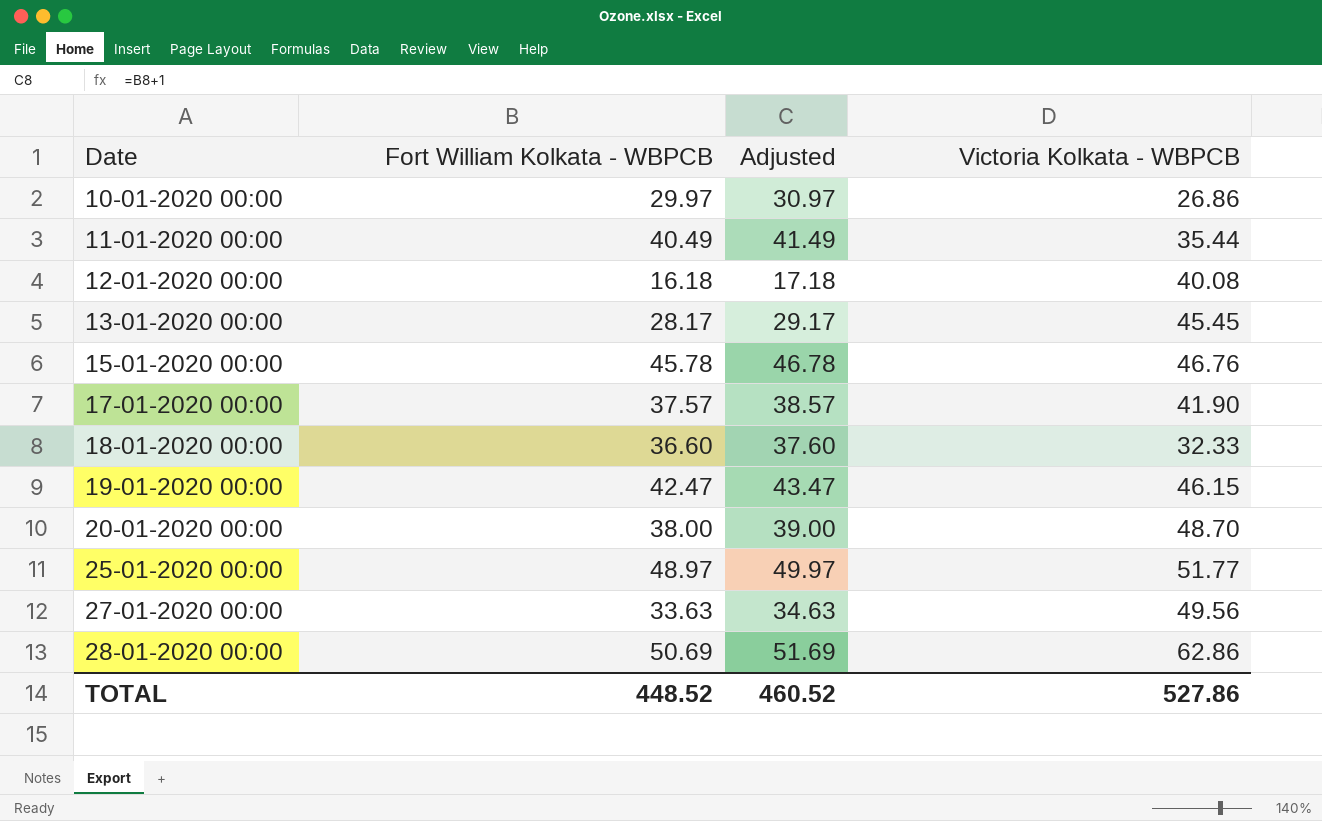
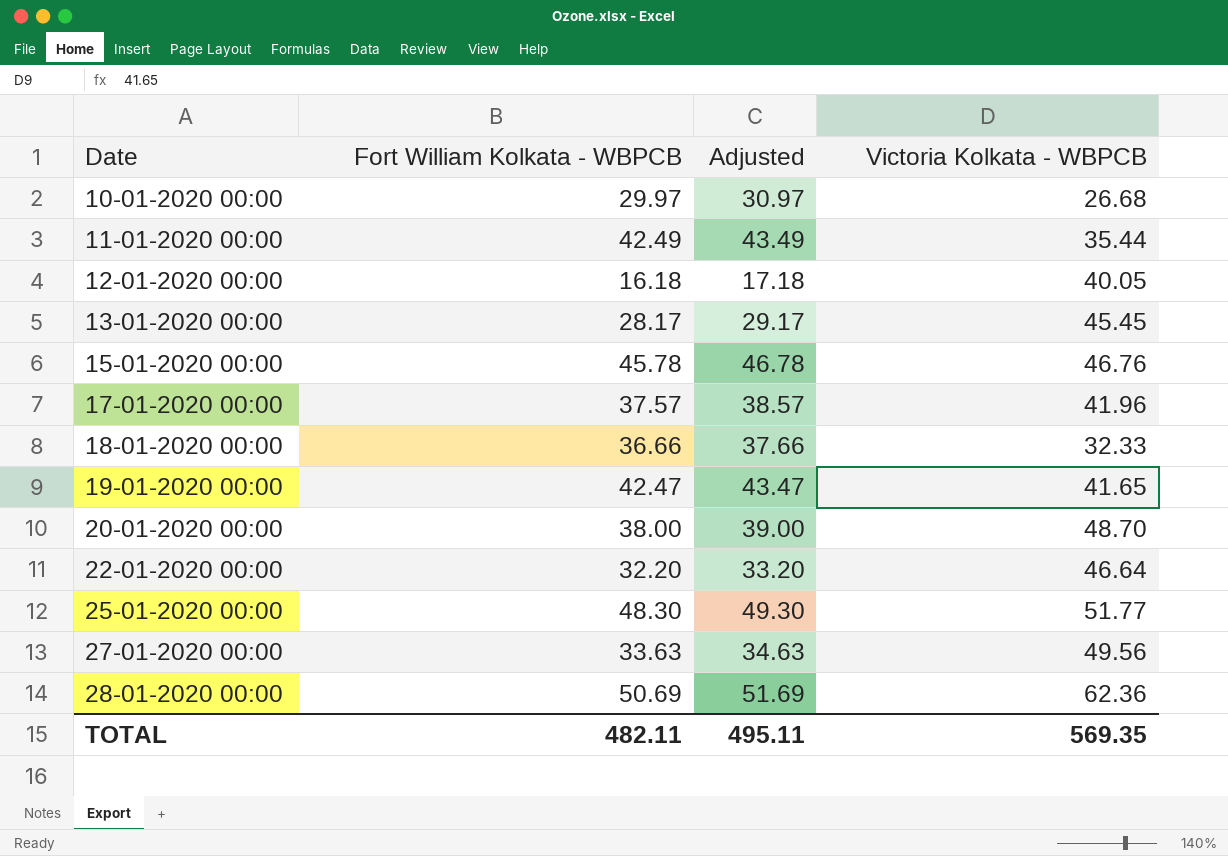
10-01-2020 00:00 | Victoria Kolkata - WBPCB: 26.86 -> 26.68
11-01-2020 00:00 | Fort William Kolkata - WBPCB: 40.49 -> 42.49
11-01-2020 00:00 | Adjusted: 41.49 -> 43.49
12-01-2020 00:00 | Victoria Kolkata - WBPCB: 40.08 -> 40.05
17-01-2020 00:00 | Victoria Kolkata - WBPCB: 41.90 -> 41.96
18-01-2020 00:00 | Fort William Kolkata - WBPCB: 36.60 -> 36.66
18-01-2020 00:00 | Adjusted: 37.60 -> 37.66
19-01-2020 00:00 | Victoria Kolkata - WBPCB: 46.15 -> 41.65
row 22-01-2020 00:00: none -> 32.20 | 33.20 | 46.64
25-01-2020 00:00 | Fort William Kolkata - WBPCB: 48.97 -> 48.30
25-01-2020 00:00 | Adjusted: 49.97 -> 49.30
28-01-2020 00:00 | Victoria Kolkata - WBPCB: 62.86 -> 62.36
TOTAL | Fort William Kolkata - WBPCB: 448.52 -> 482.11
TOTAL | Adjusted: 460.52 -> 495.11
TOTAL | Victoria Kolkata - WBPCB: 527.86 -> 569.35

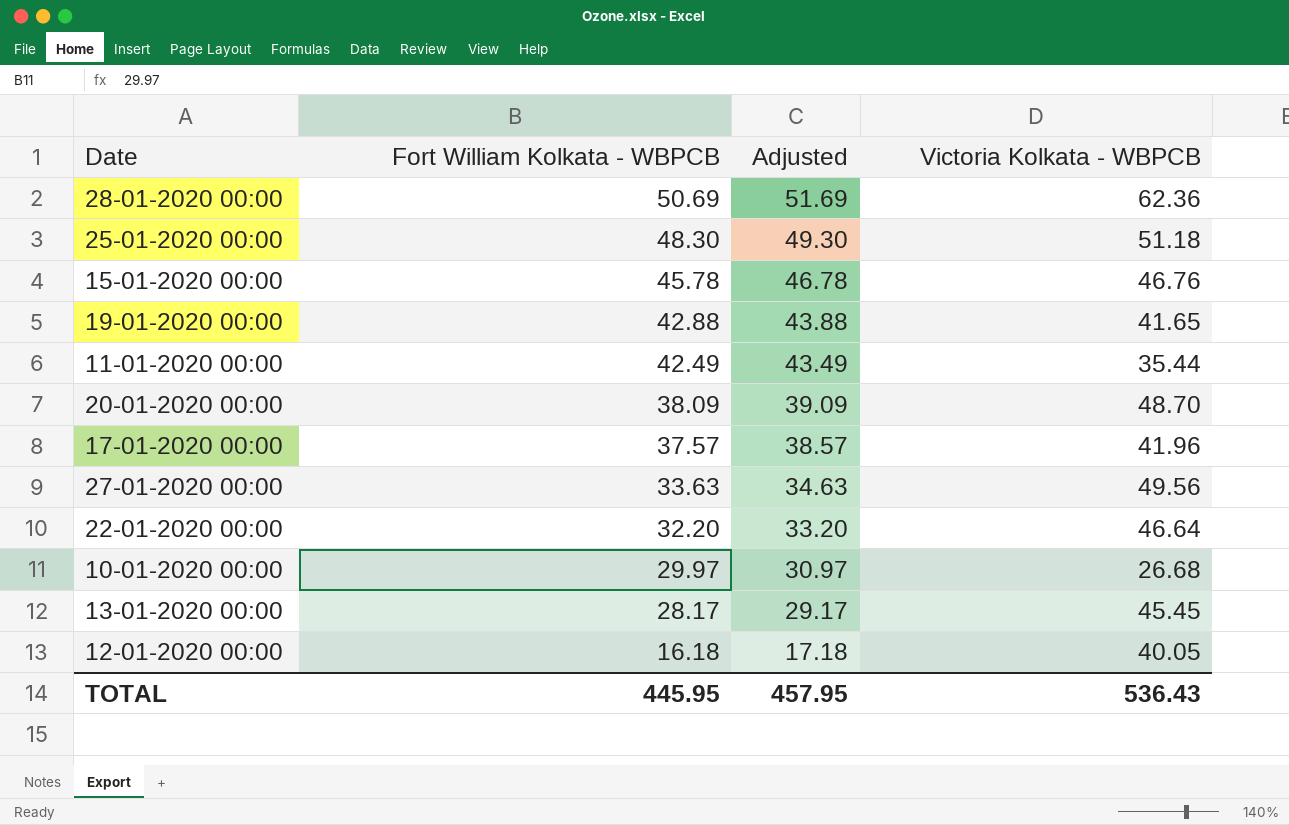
row order: Date ascending -> Fort William Kolkata - WBPCB descending
row 18-01-2020 00:00: 36.66 | 37.66 | 32.33 -> none
25-01-2020 00:00 | Victoria Kolkata - WBPCB: 51.77 -> 51.18
19-01-2020 00:00 | Fort William Kolkata - WBPCB: 42.47 -> 42.88
19-01-2020 00:00 | Adjusted: 43.47 -> 43.88
20-01-2020 00:00 | Fort William Kolkata - WBPCB: 38.00 -> 38.09
20-01-2020 00:00 | Adjusted: 39.00 -> 39.09
TOTAL | Fort William Kolkata - WBPCB: 482.11 -> 445.95
TOTAL | Adjusted: 495.11 -> 457.95
TOTAL | Victoria Kolkata - WBPCB: 569.35 -> 536.43

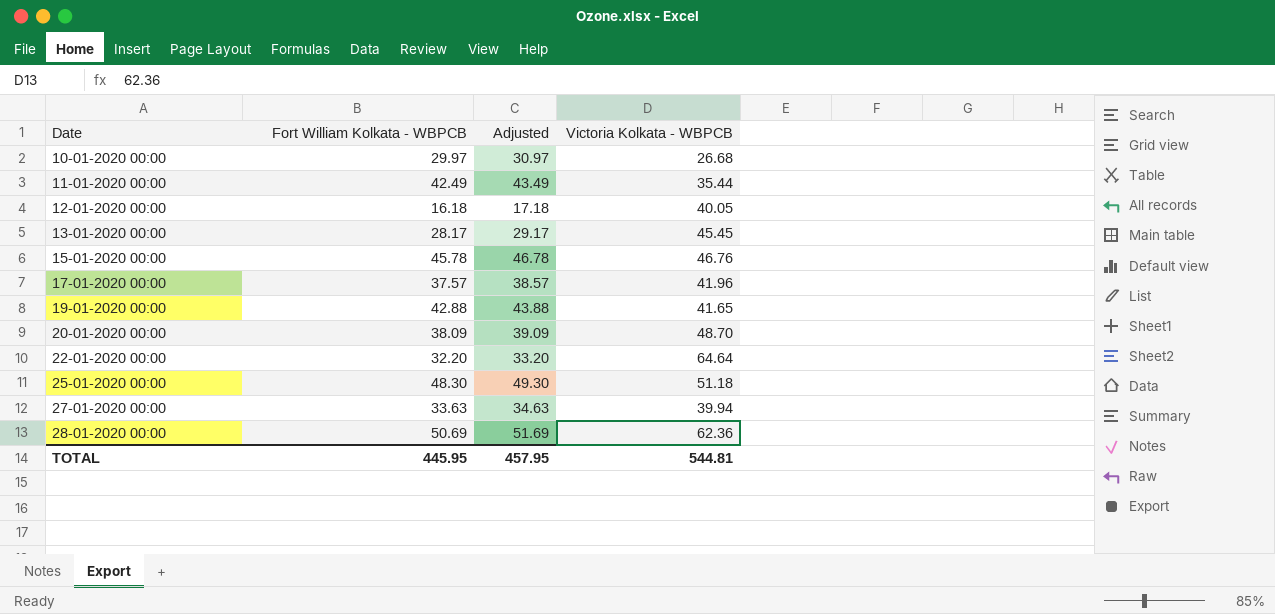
row order: Fort William Kolkata - WBPCB descending -> Date ascending
22-01-2020 00:00 | Victoria Kolkata - WBPCB: 46.64 -> 64.64
27-01-2020 00:00 | Victoria Kolkata - WBPCB: 49.56 -> 39.94
TOTAL | Victoria Kolkata - WBPCB: 536.43 -> 544.81

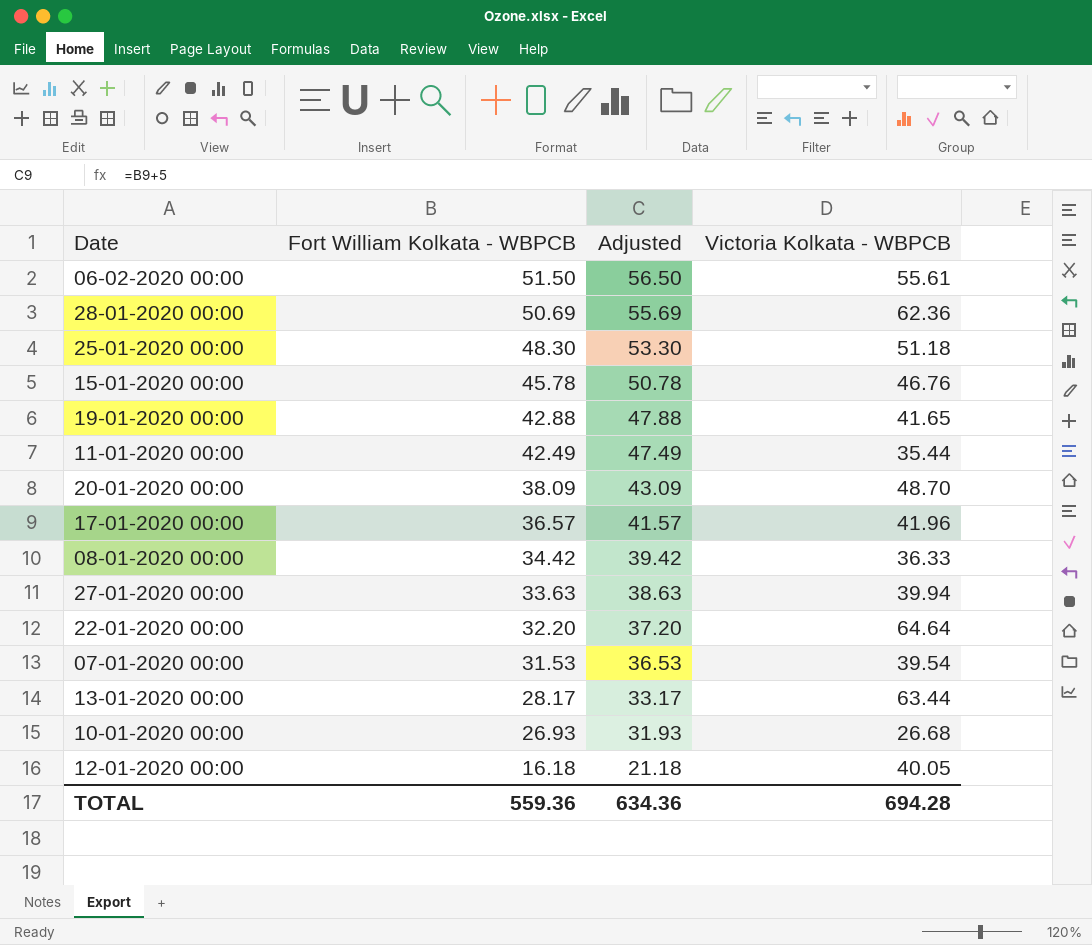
row order: Date ascending -> Fort William Kolkata - WBPCB descending
column Adjusted | formula: [Fort William Kolkata - WBPCB] + 1 -> [Fort William Kolkata - WBPCB] + 5
row 06-02-2020 00:00: none -> 51.50 | 56.50 | 55.61
17-01-2020 00:00 | Fort William Kolkata - WBPCB: 37.57 -> 36.57
row 08-01-2020 00:00: none -> 34.42 | 39.42 | 36.33
row 07-01-2020 00:00: none -> 31.53 | 36.53 | 39.54
13-01-2020 00:00 | Victoria Kolkata - WBPCB: 45.45 -> 63.44
10-01-2020 00:00 | Fort William Kolkata - WBPCB: 29.97 -> 26.93
TOTAL | Fort William Kolkata - WBPCB: 445.95 -> 559.36
TOTAL | Adjusted: 457.95 -> 634.36
TOTAL | Victoria Kolkata - WBPCB: 544.81 -> 694.28

